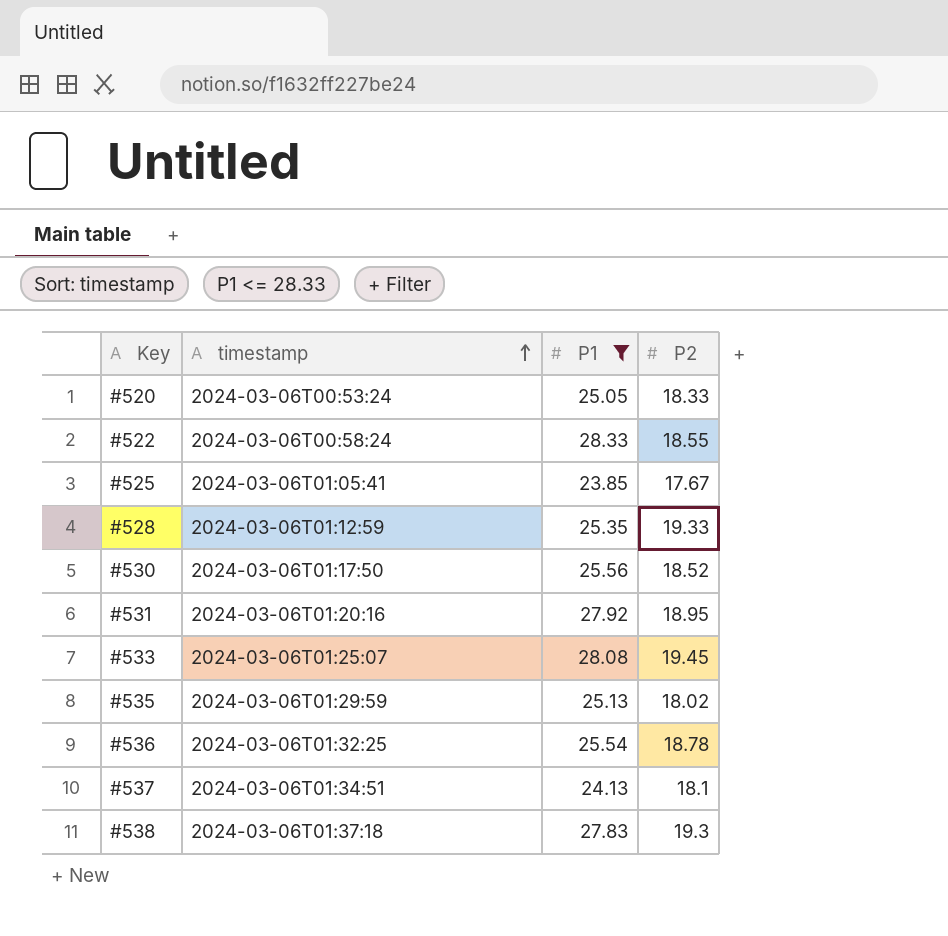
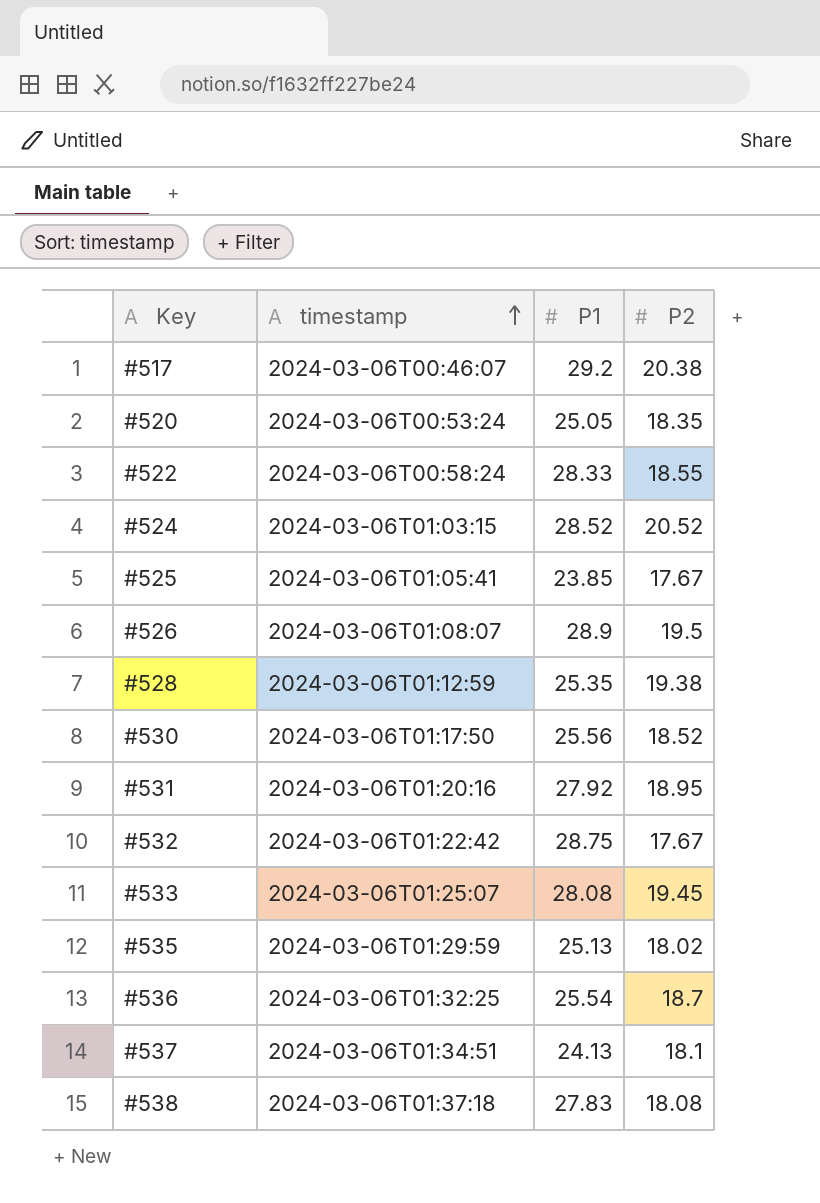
filter: P1 <= 28.33 -> none
#520 | P2: 18.33 -> 18.35
#528 | P2: 19.33 -> 19.38
#536 | P2: 18.78 -> 18.7
#538 | P2: 19.3 -> 18.08

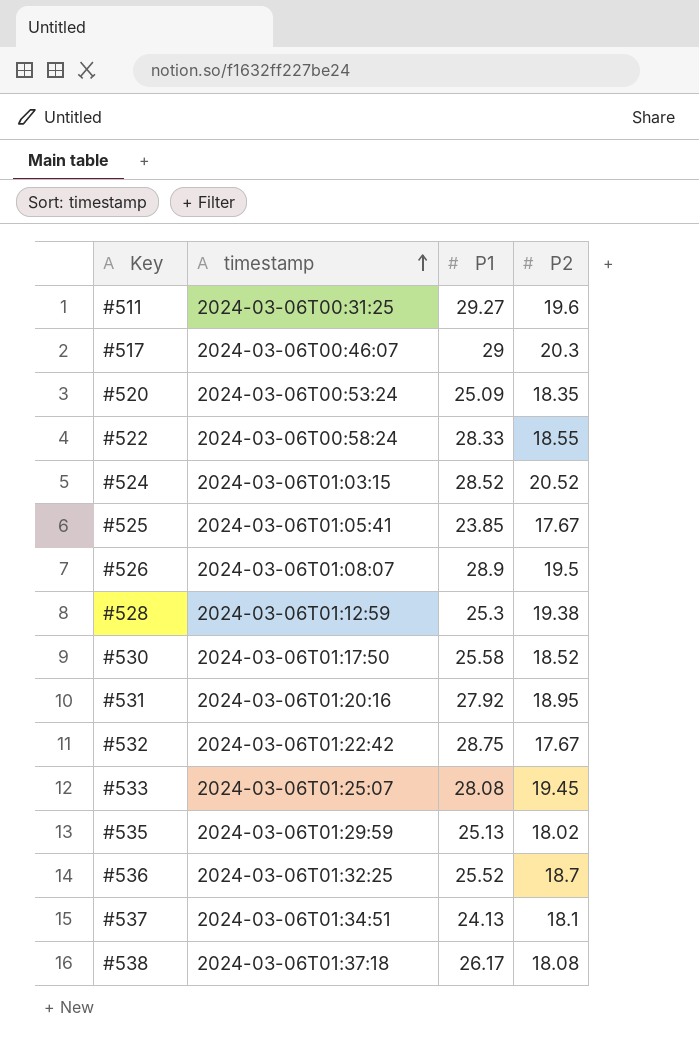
row #511: none -> 2024-03-06T00:31:25 | 29.27 | 19.6
#517 | P1: 29.2 -> 29
#517 | P2: 20.38 -> 20.3
#520 | P1: 25.05 -> 25.09
#528 | P1: 25.35 -> 25.3
#530 | P1: 25.56 -> 25.58
#536 | P1: 25.54 -> 25.52
#538 | P1: 27.83 -> 26.17

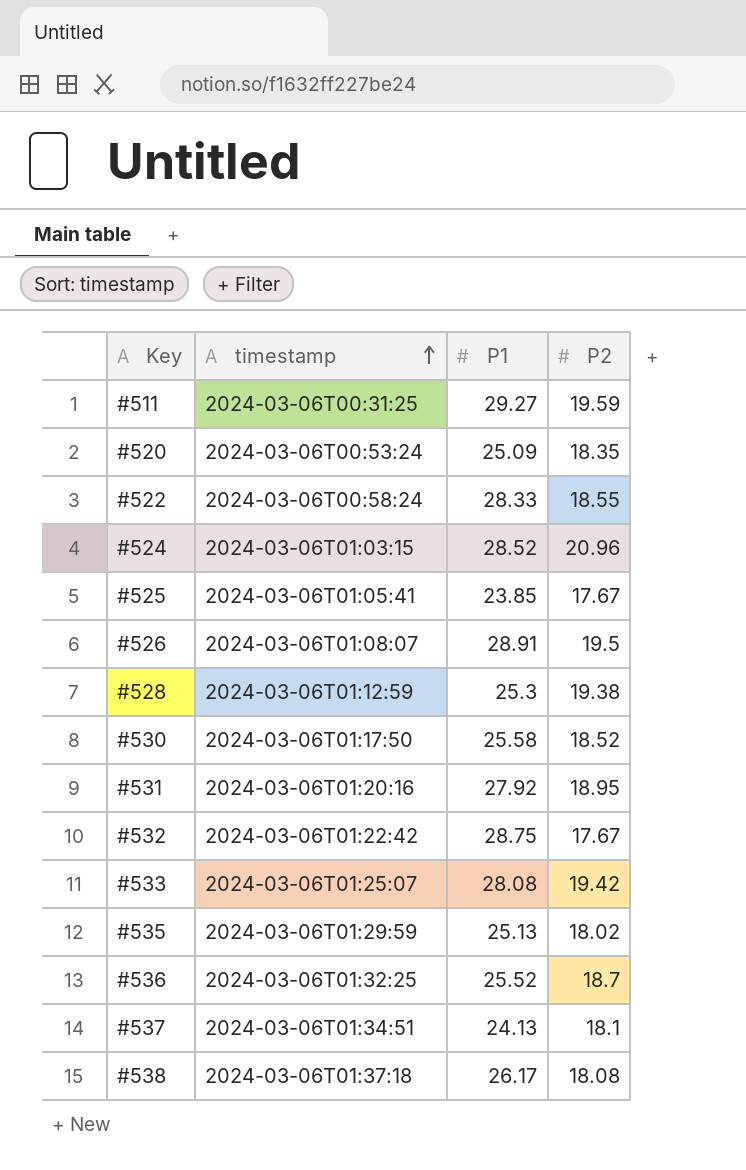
row #517: 2024-03-06T00:46:07 | 29 | 20.3 -> none
#511 | P2: 19.6 -> 19.59
#524 | P2: 20.52 -> 20.96
#526 | P1: 28.9 -> 28.91
#533 | P2: 19.45 -> 19.42

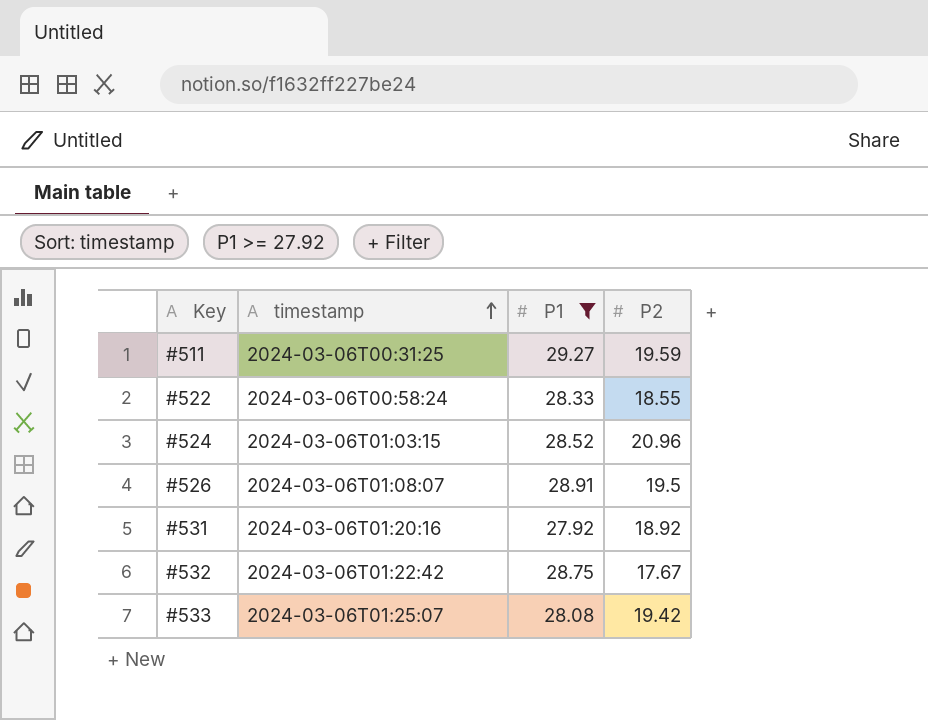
filter: none -> P1 >= 27.92
#531 | P2: 18.95 -> 18.92

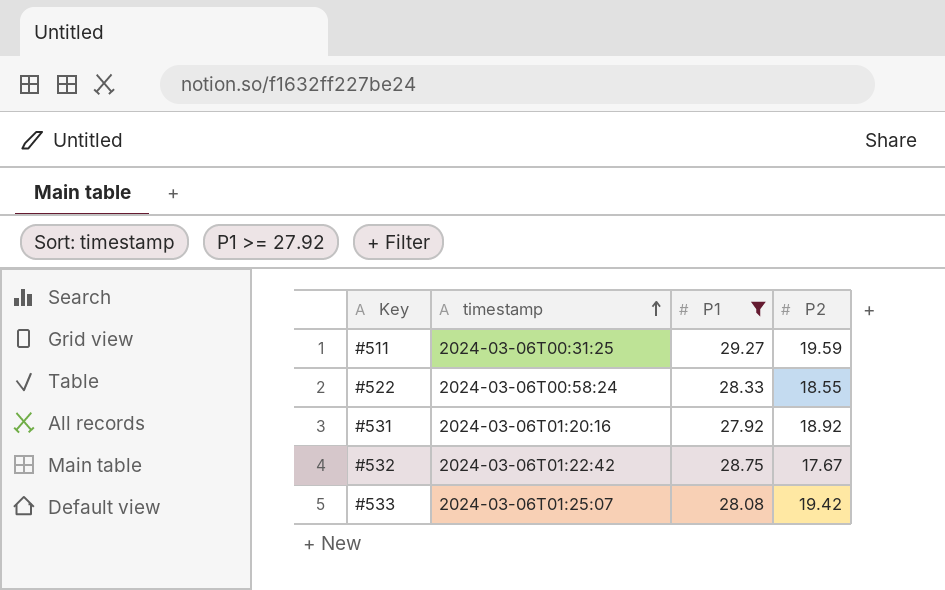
row #524: 2024-03-06T01:03:15 | 28.52 | 20.96 -> none
row #526: 2024-03-06T01:08:07 | 28.91 | 19.5 -> none

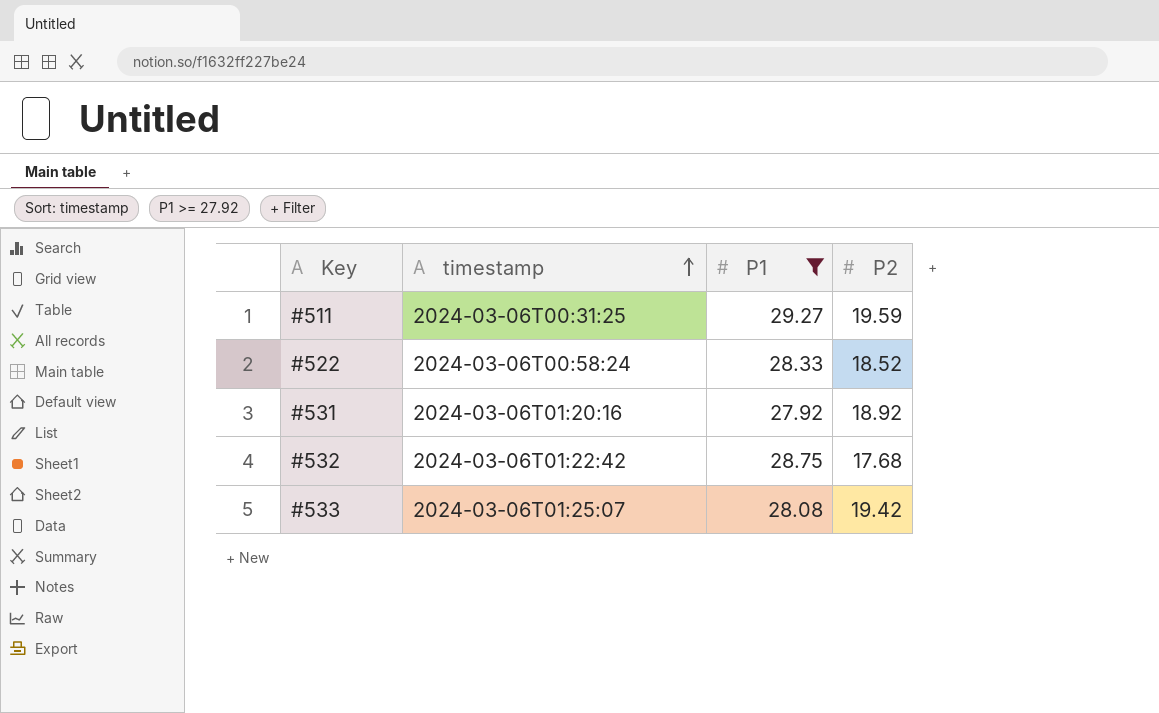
#522 | P2: 18.55 -> 18.52
#532 | P2: 17.67 -> 17.68

